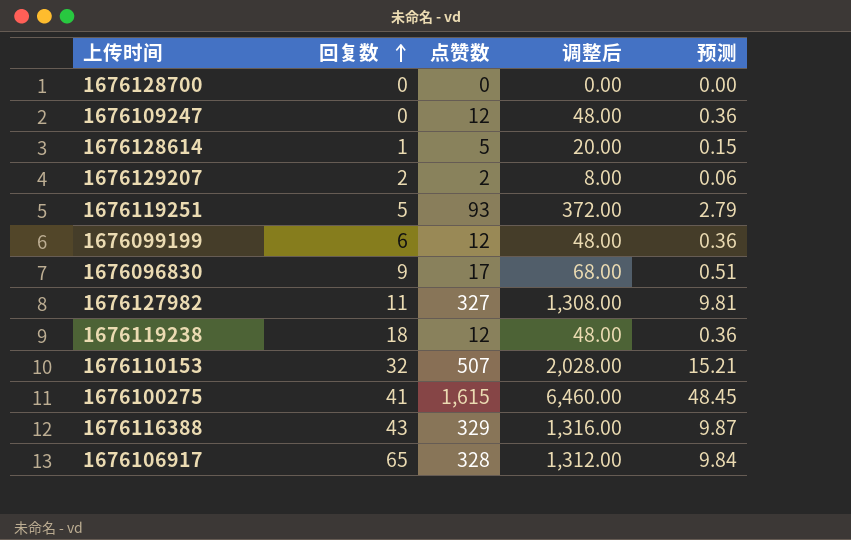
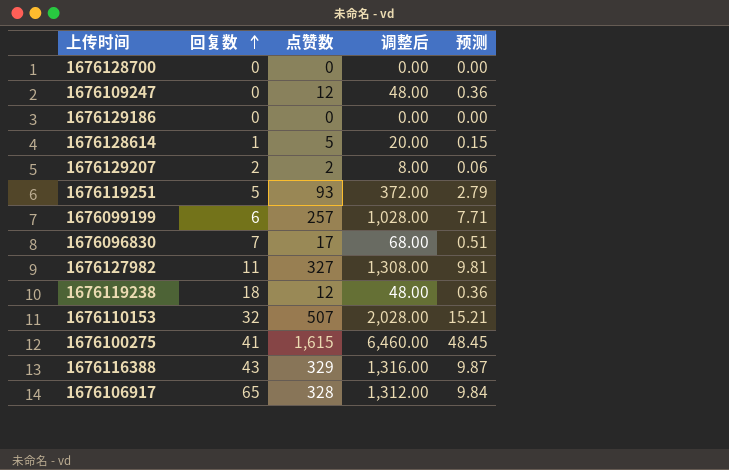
row 1676129186: none -> 0 | 0 | 0.00 | 0.00
1676099199 | 点赞数: 12 -> 257
1676099199 | 调整后: 48.00 -> 1,028.00
1676099199 | 预测: 0.36 -> 7.71
1676096830 | 回复数: 9 -> 7

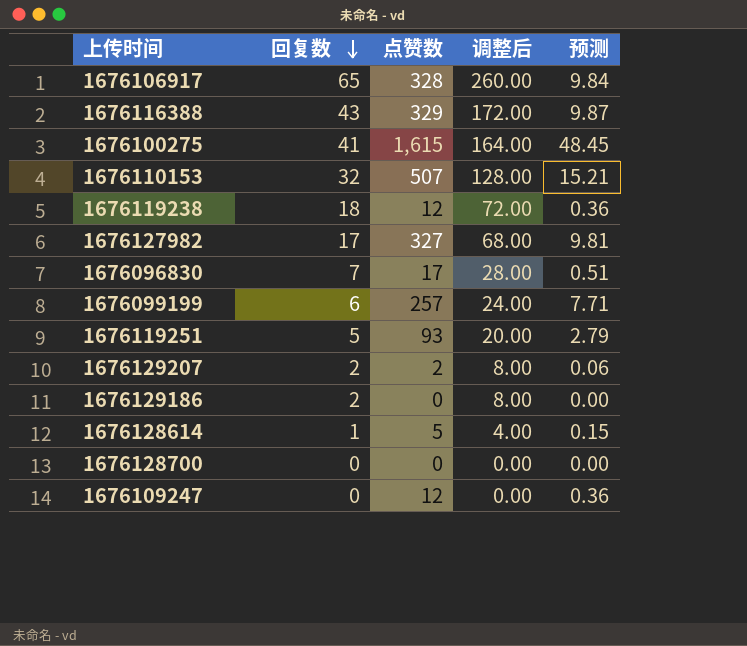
row order: 回复数 ascending -> 回复数 descending
column 调整后 | formula: [点赞数] * 4 -> [回复数] * 4
1676127982 | 回复数: 11 -> 17
1676129186 | 回复数: 0 -> 2

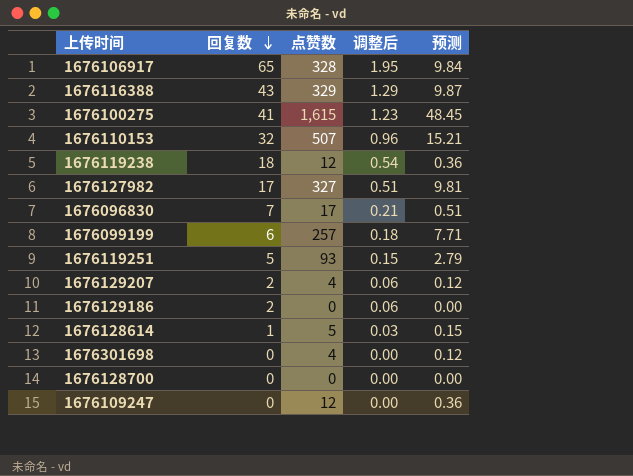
column 调整后 | formula: [回复数] * 4 -> [回复数] * 0.03
1676129207 | 点赞数: 2 -> 4
1676129207 | 预测: 0.06 -> 0.12
row 1676301698: none -> 0 | 4 | 0.00 | 0.12

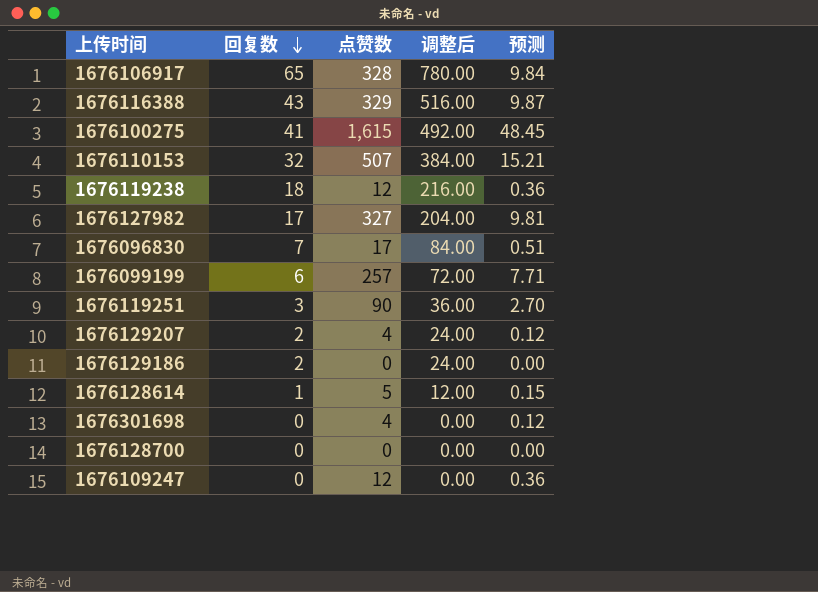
column 调整后 | formula: [回复数] * 0.03 -> [回复数] * 12
1676119251 | 回复数: 5 -> 3
1676119251 | 点赞数: 93 -> 90
1676119251 | 预测: 2.79 -> 2.70

